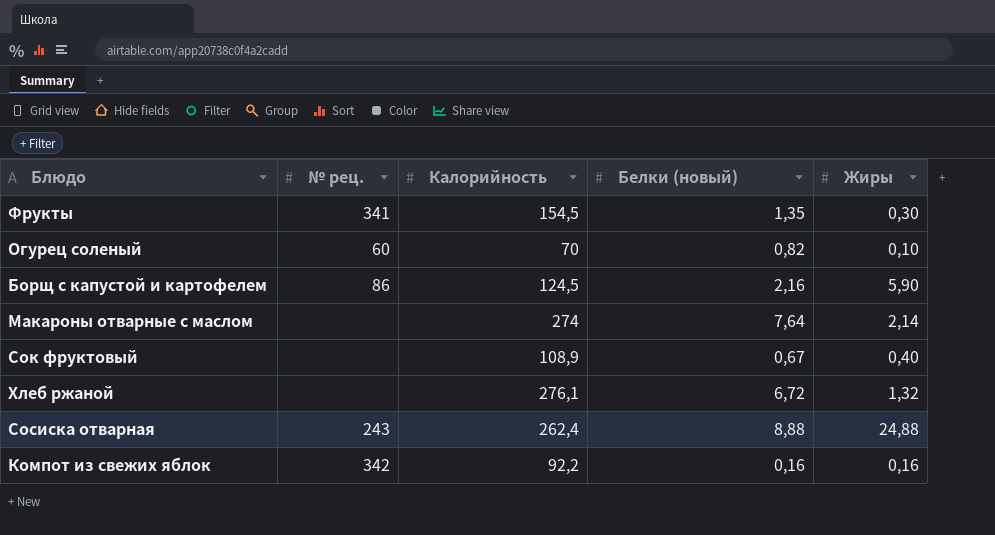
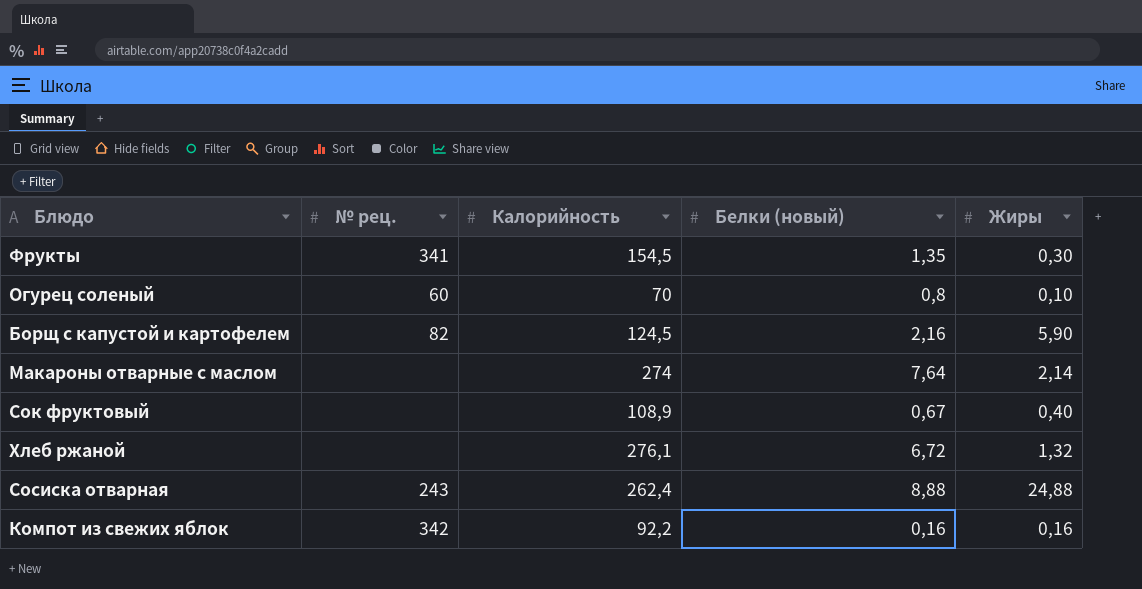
Огурец соленый | Белки (новый): 0,82 -> 0,8
Борщ с капустой и картофелем | № рец.: 86 -> 82

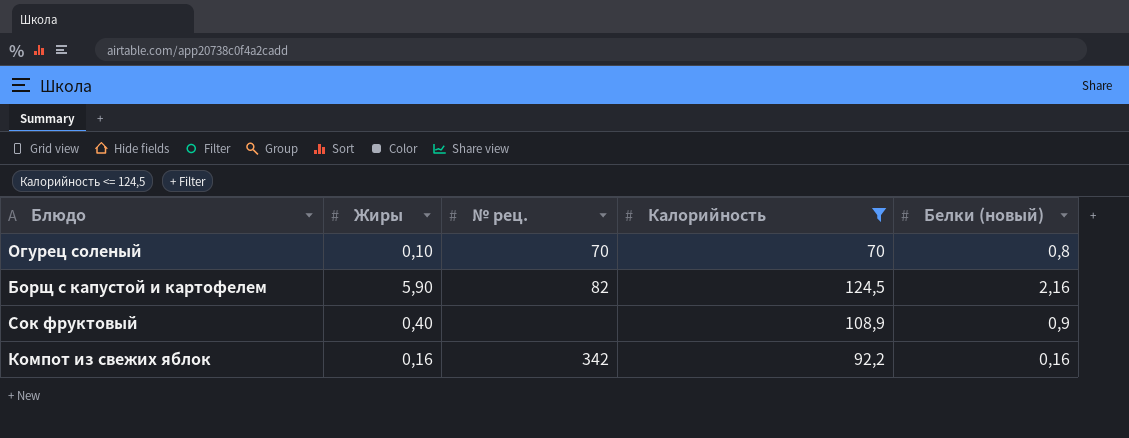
filter: none -> Калорийность <= 124,5
column Жиры | position: 5 -> 2
Огурец соленый | № рец.: 60 -> 70
Сок фруктовый | Белки (новый): 0,67 -> 0,9

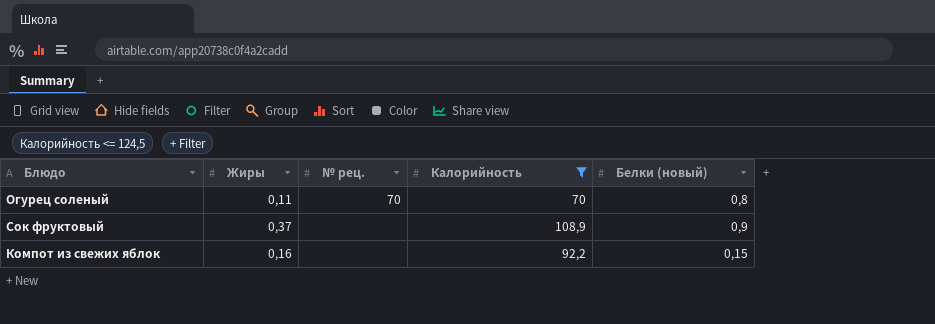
row Борщ с капустой и картофелем: 5,90 | 82 | 124,5 | 2,16 -> none
Огурец соленый | Жиры: 0,10 -> 0,11
Сок фруктовый | Жиры: 0,40 -> 0,37
Компот из свежих яблок | № рец.: 342 -> none
Компот из свежих яблок | Белки (новый): 0,16 -> 0,15

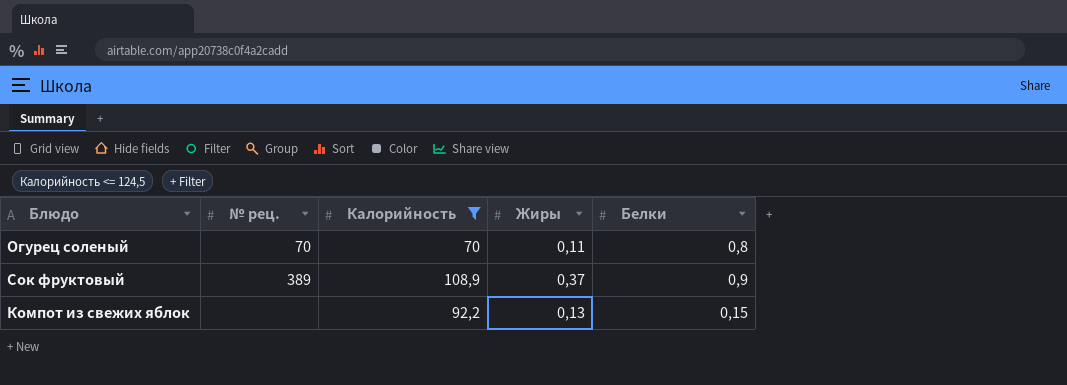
column Жиры | position: 2 -> 4
column name: Белки (новый) -> Белки
Сок фруктовый | № рец.: none -> 389
Компот из свежих яблок | Жиры: 0,16 -> 0,13

